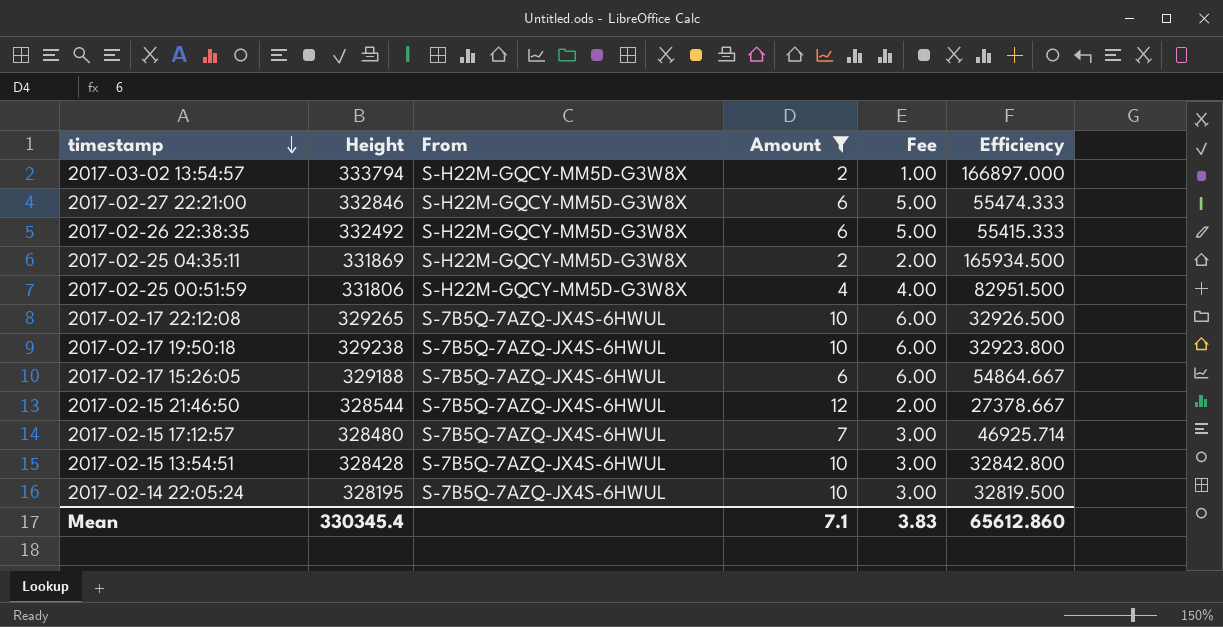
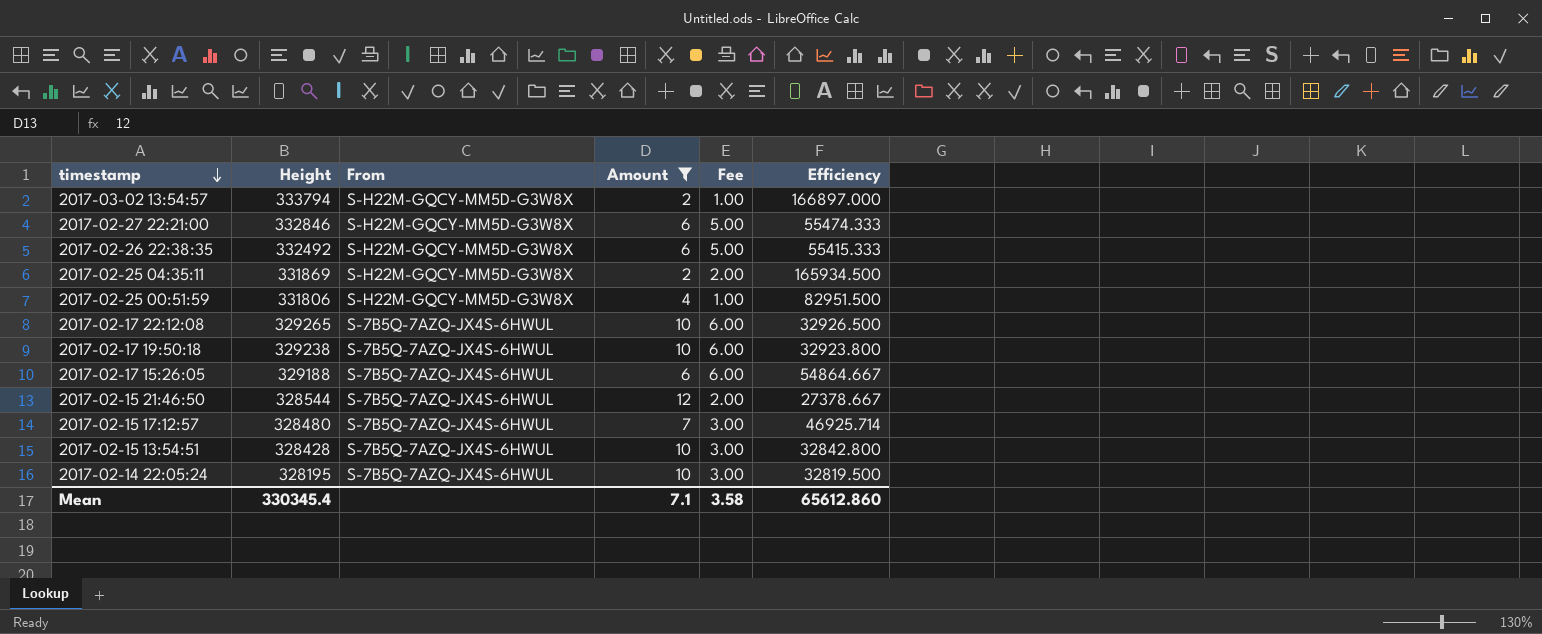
2017-02-25 00:51:59 | Fee: 4.00 -> 1.00
Mean | Fee: 3.83 -> 3.58

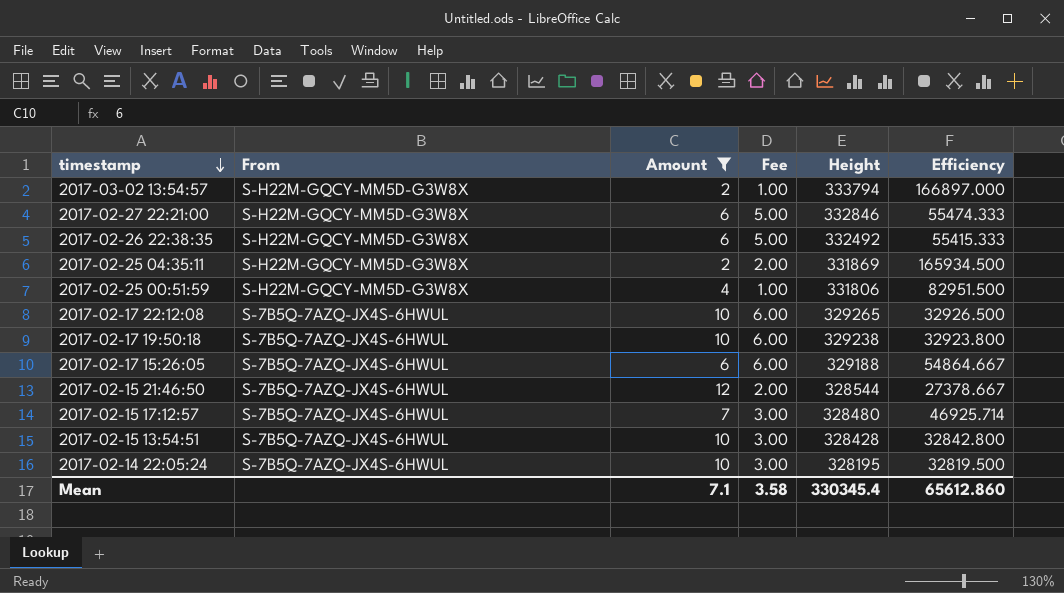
column Height | position: 2 -> 5

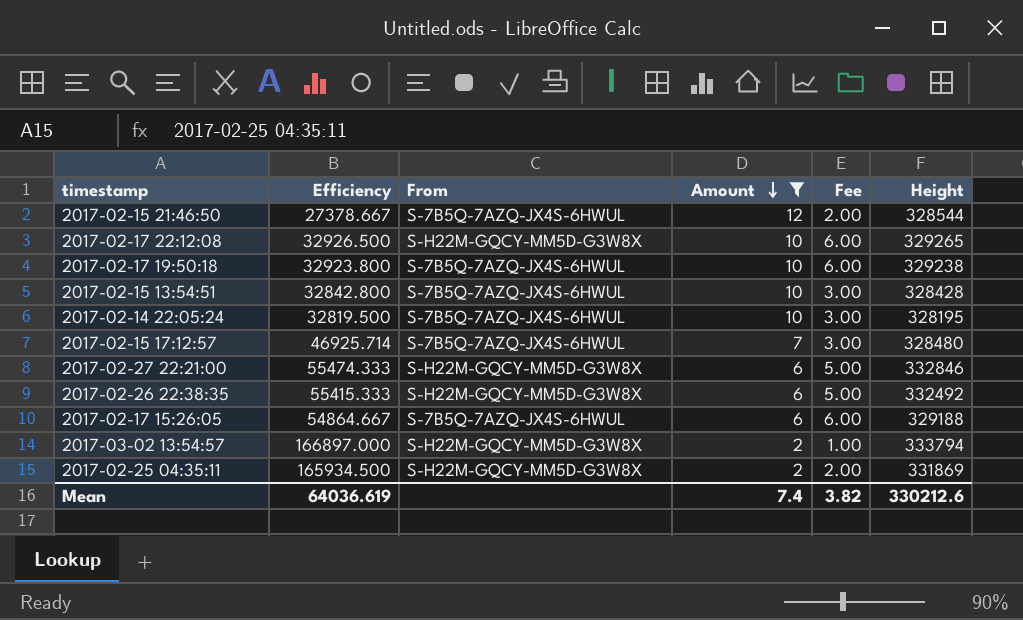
row order: timestamp descending -> Amount descending
column Efficiency | position: 6 -> 2
row 2017-02-25 00:51:59: S-H22M-GQCY-MM5D-G3W8X | 4 | 1.00 | 331806 | 82951.500 -> none
2017-02-17 22:12:08 | From: S-7B5Q-7AZQ-JX4S-6HWUL -> S-H22M-GQCY-MM5D-G3W8X
Mean | Efficiency: 65612.860 -> 64036.619
Mean | Amount: 7.1 -> 7.4
Mean | Fee: 3.58 -> 3.82
Mean | Height: 330345.4 -> 330212.6

